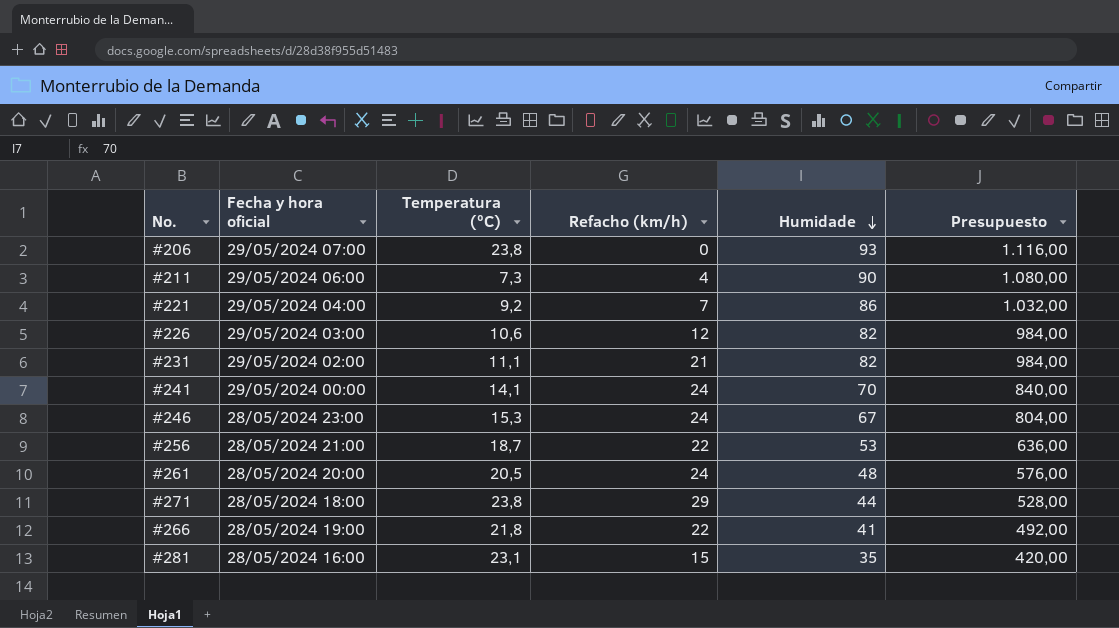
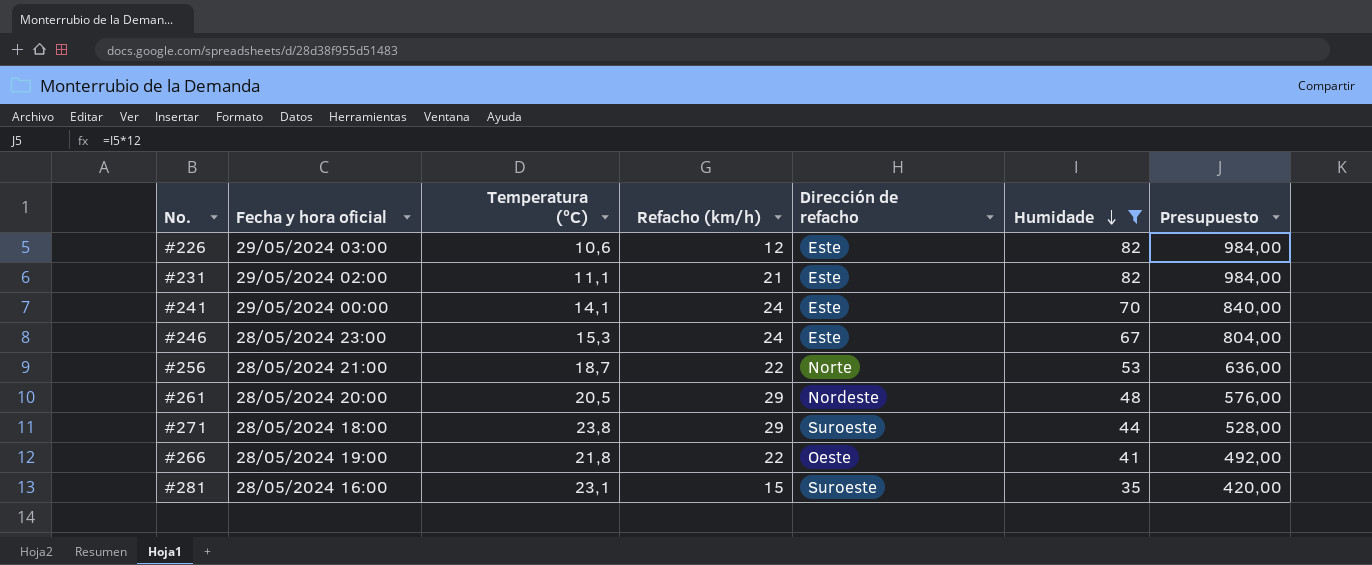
filter: none -> Humidade <= 82
column Dirección de refacho | position: none -> 5
#261 | Refacho (km/h): 24 -> 29

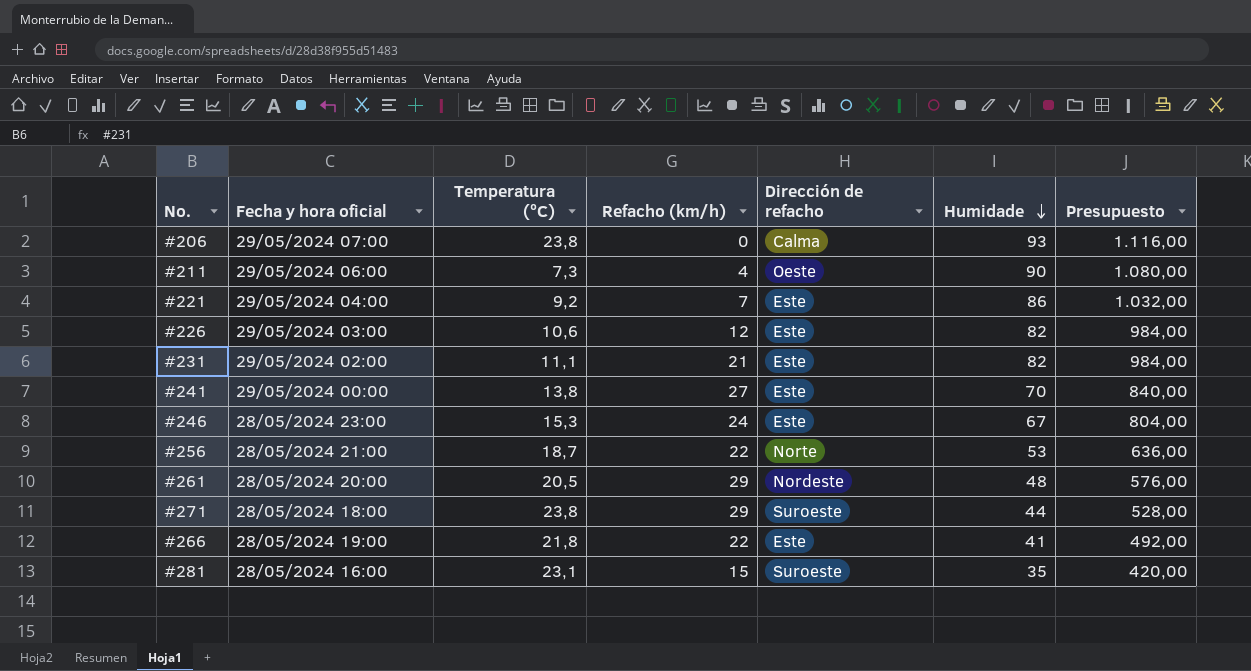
filter: Humidade <= 82 -> none
#241 | Temperatura (ºC): 14,1 -> 13,8
#241 | Refacho (km/h): 24 -> 27
#266 | Dirección de refacho: Oeste -> Este

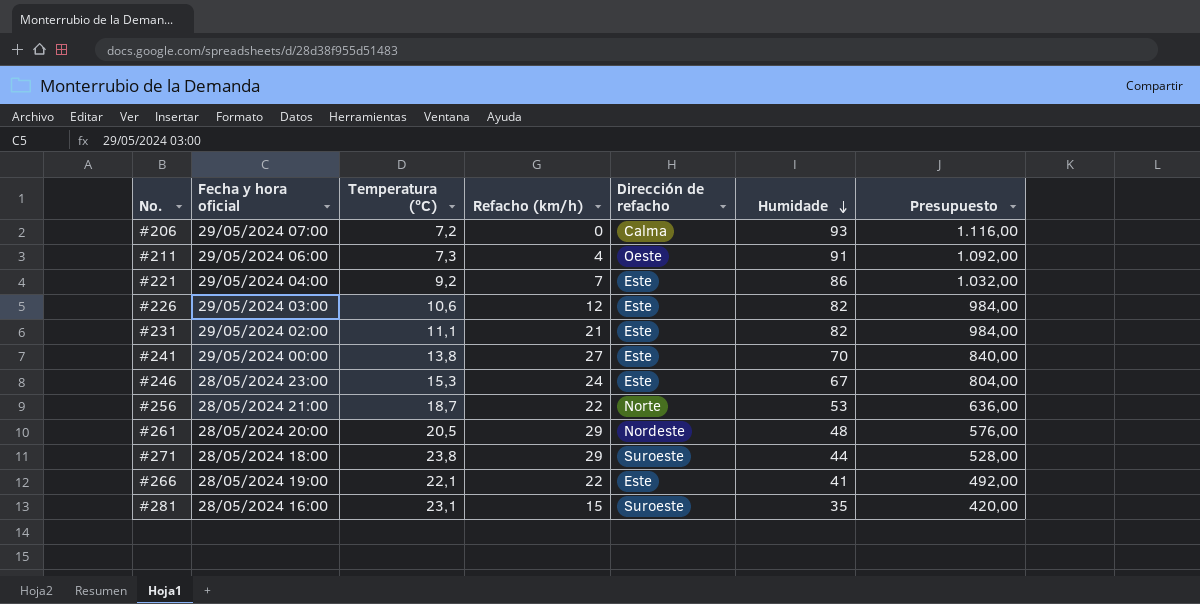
#206 | Temperatura (ºC): 23,8 -> 7,2
#211 | Humidade: 90 -> 91
#211 | Presupuesto: 1.080,00 -> 1.092,00
#266 | Temperatura (ºC): 21,8 -> 22,1

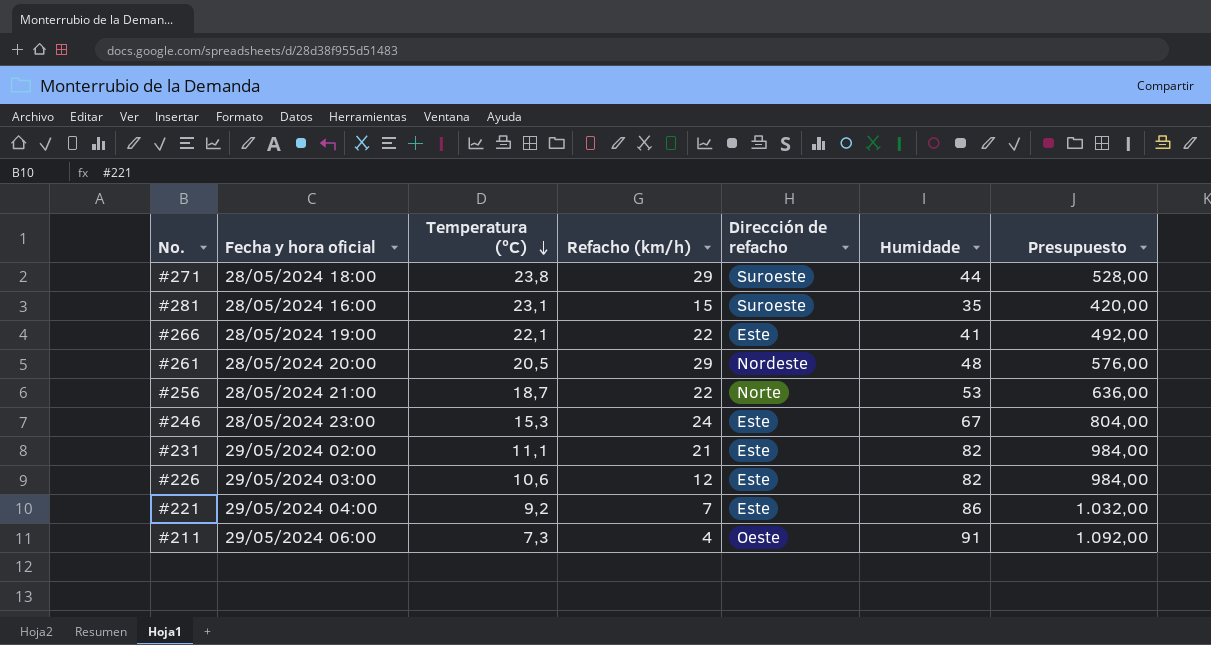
row order: Humidade descending -> Temperatura (ºC) descending
row #206: 29/05/2024 07:00 | 7,2 | 0 | Calma | 93 | 1.116,00 -> none
row #241: 29/05/2024 00:00 | 13,8 | 27 | Este | 70 | 840,00 -> none

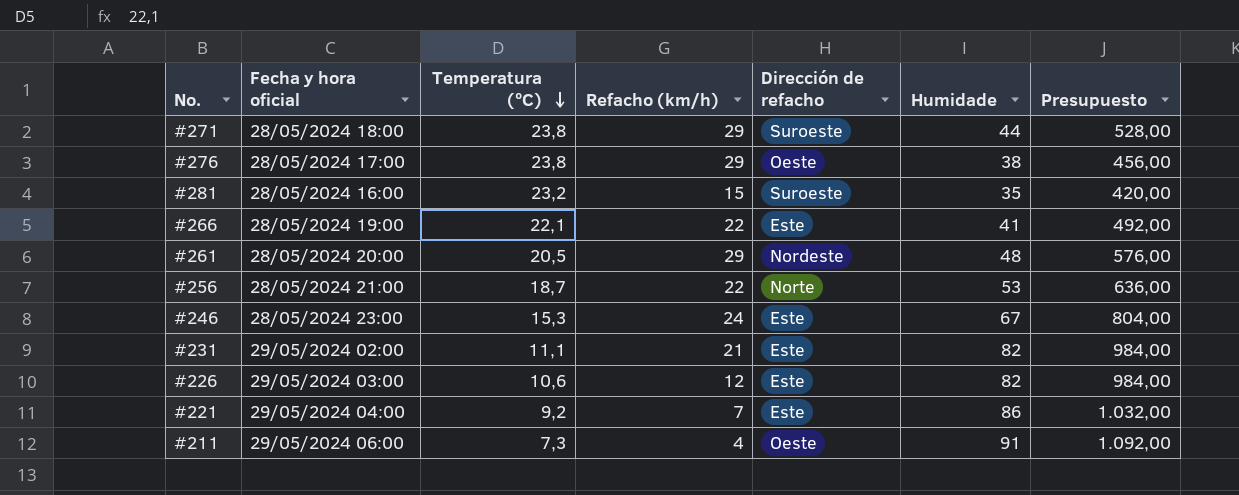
row #276: none -> 28/05/2024 17:00 | 23,8 | 29 | Oeste | 38 | 456,00
#281 | Temperatura (ºC): 23,1 -> 23,2

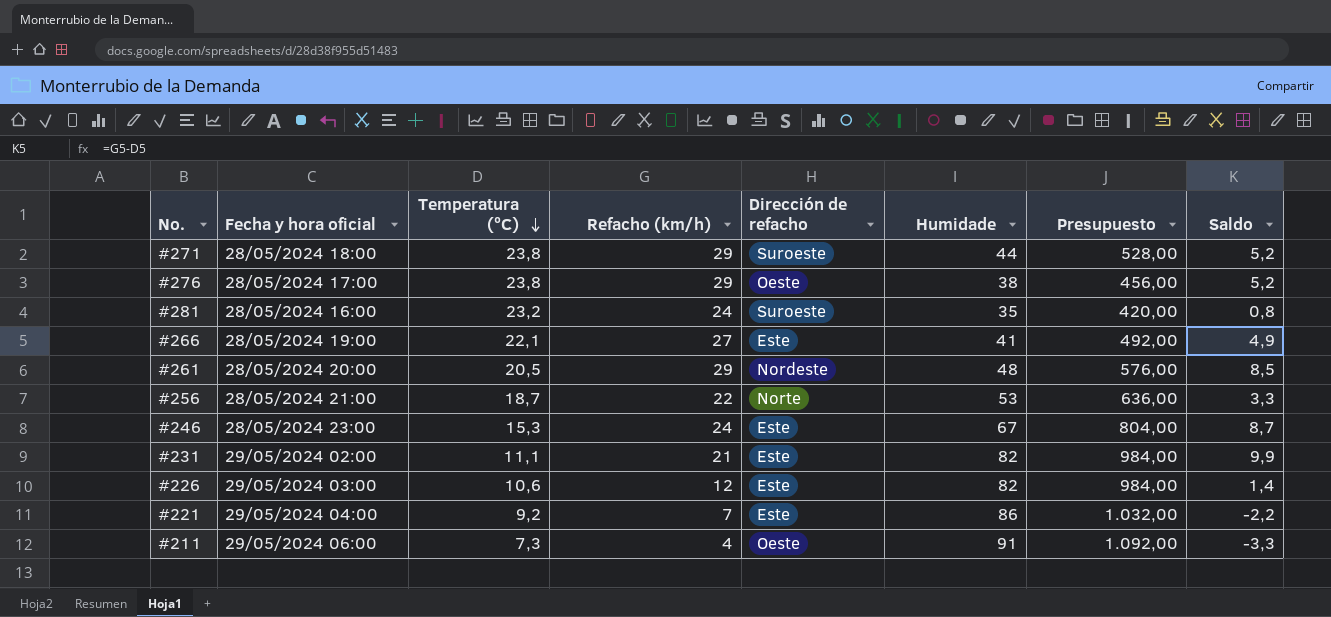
column Saldo | formula: none -> [Refacho (km/h)] - [Temperatura (ºC)]
#281 | Refacho (km/h): 15 -> 24
#266 | Refacho (km/h): 22 -> 27

